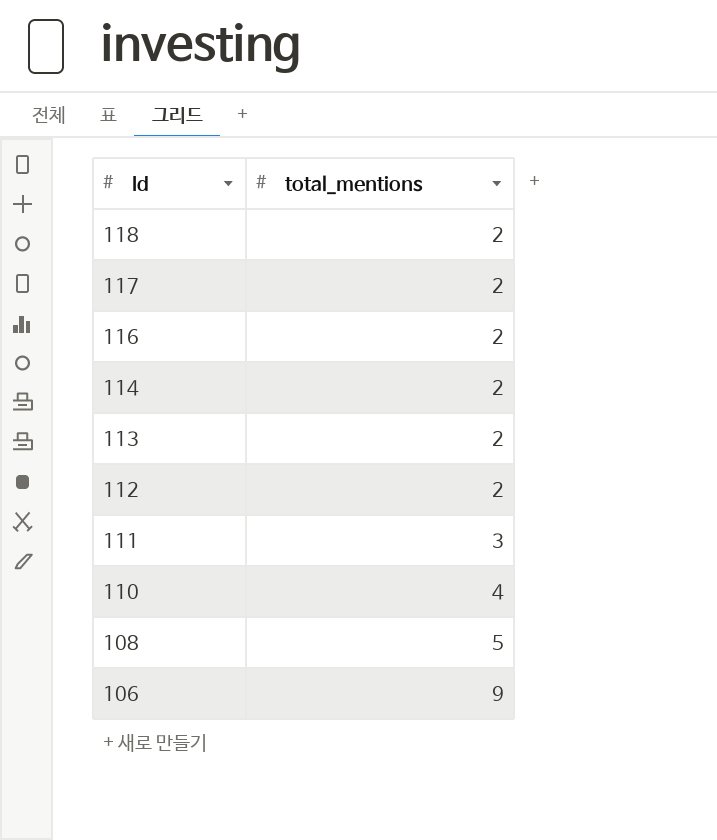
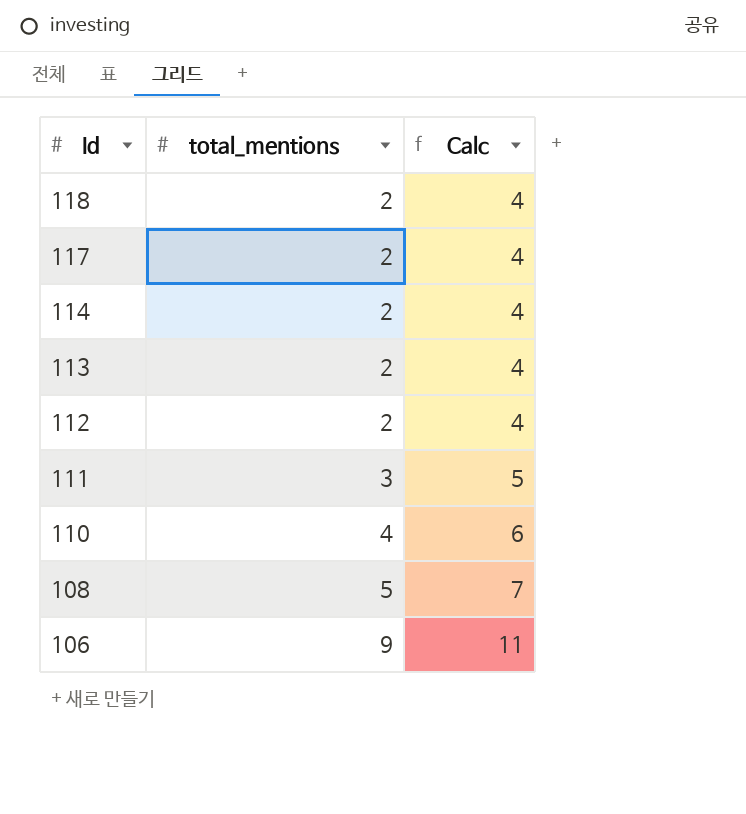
column Calc | formula: none -> [total_mentions] + 2
row 116: 2 -> none

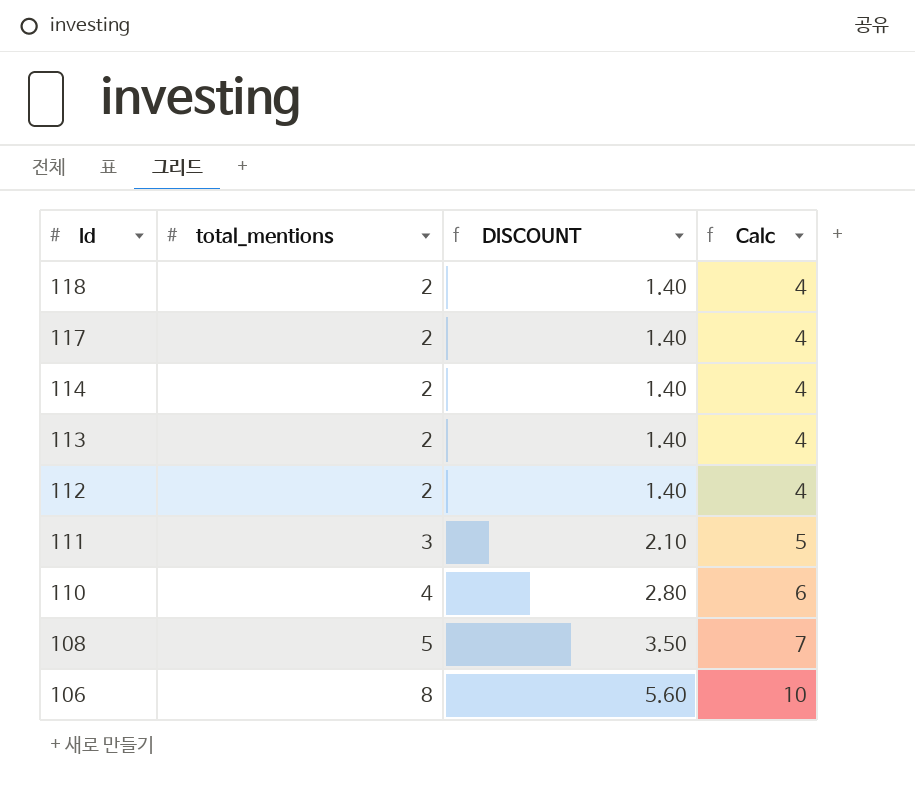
column DISCOUNT | formula: none -> [total_mentions] * 0.7
106 | total_mentions: 9 -> 8
106 | Calc: 11 -> 10

